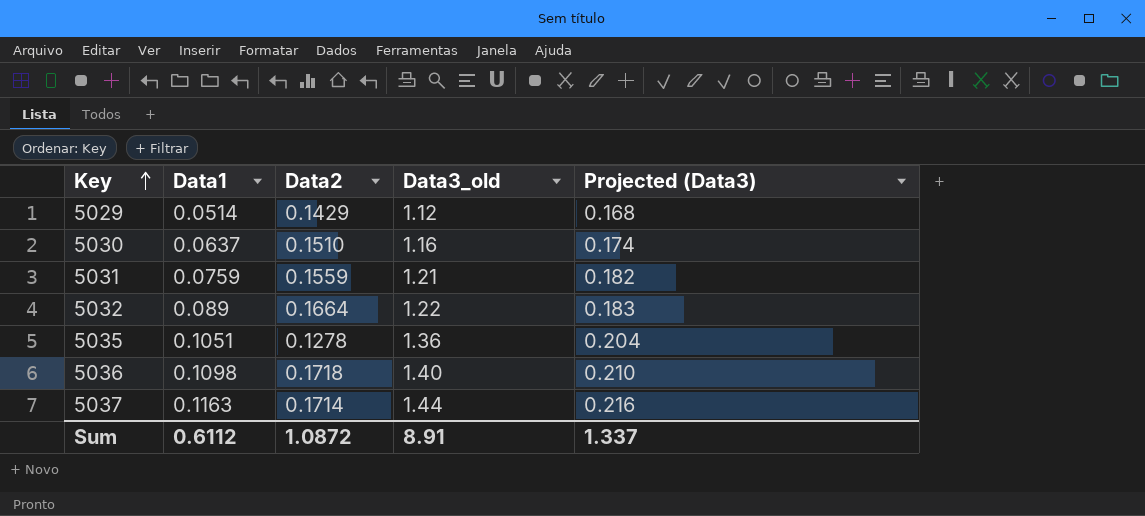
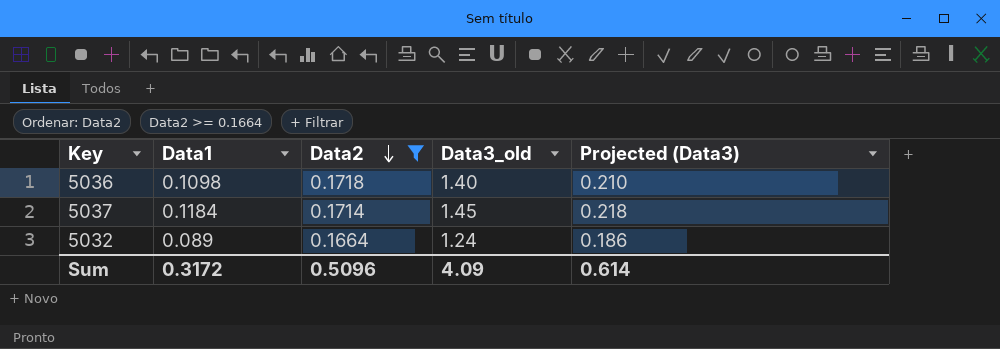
filter: none -> Data2 >= 0.1664
row order: Key ascending -> Data2 descending
5037 | Data1: 0.1163 -> 0.1184
5037 | Data3_old: 1.44 -> 1.45
5037 | Projected (Data3): 0.216 -> 0.218
5032 | Data3_old: 1.22 -> 1.24
5032 | Projected (Data3): 0.183 -> 0.186
Sum | Data1: 0.6112 -> 0.3172
Sum | Data2: 1.0872 -> 0.5096
Sum | Data3_old: 8.91 -> 4.09
Sum | Projected (Data3): 1.337 -> 0.614

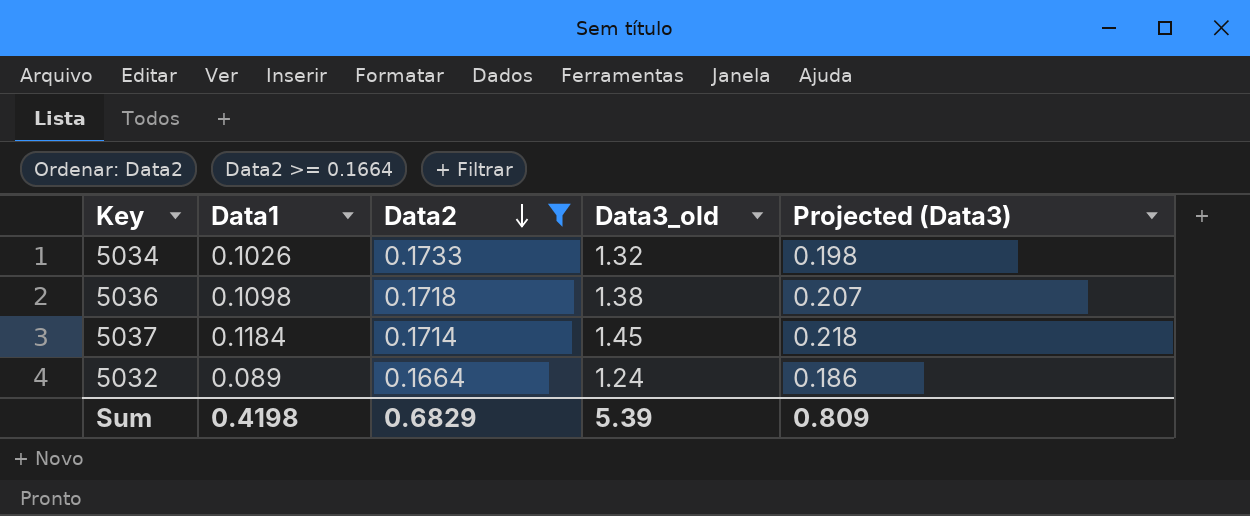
row 5034: none -> 0.1026 | 0.1733 | 1.32 | 0.198
5036 | Data3_old: 1.40 -> 1.38
5036 | Projected (Data3): 0.210 -> 0.207
Sum | Data1: 0.3172 -> 0.4198
Sum | Data2: 0.5096 -> 0.6829
Sum | Data3_old: 4.09 -> 5.39
Sum | Projected (Data3): 0.614 -> 0.809

